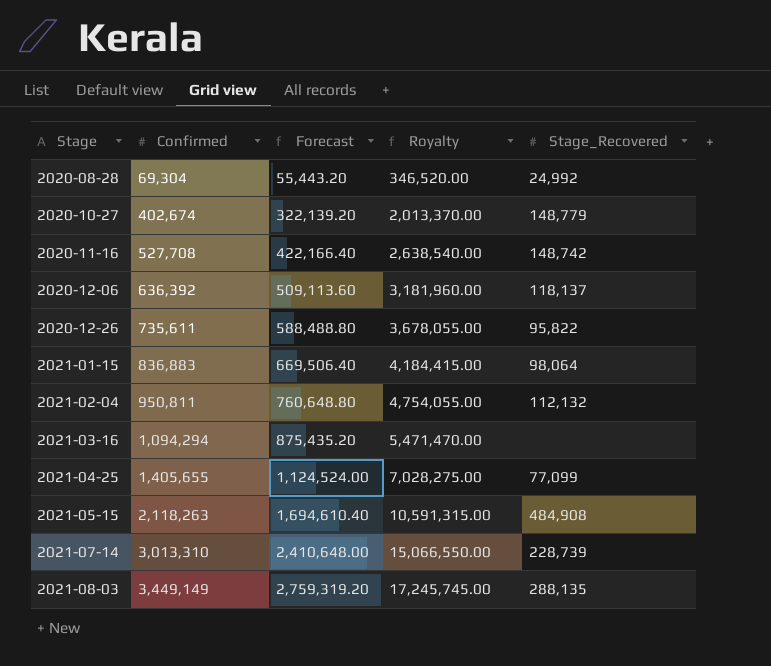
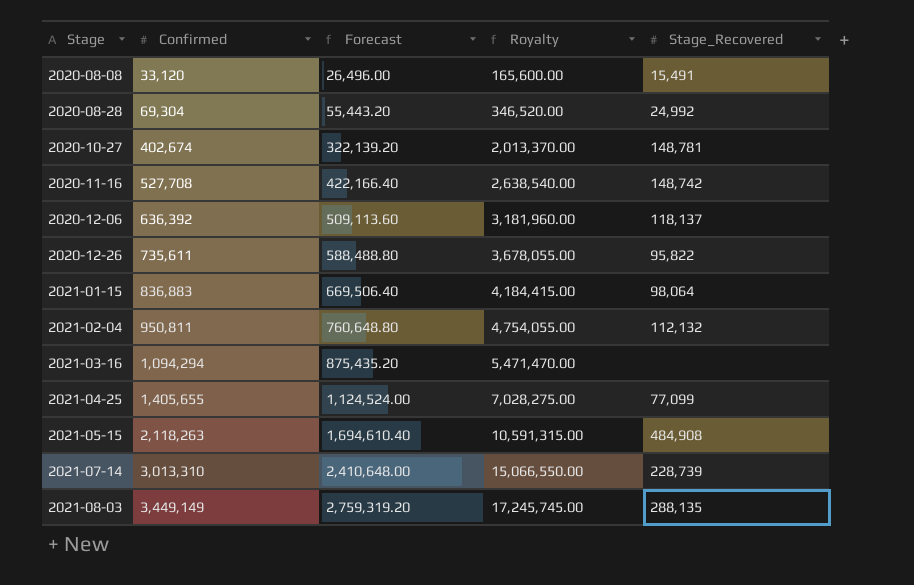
row 2020-08-08: none -> 33,120 | 26,496.00 | 165,600.00 | 15,491
2020-10-27 | Stage_Recovered: 148,779 -> 148,781

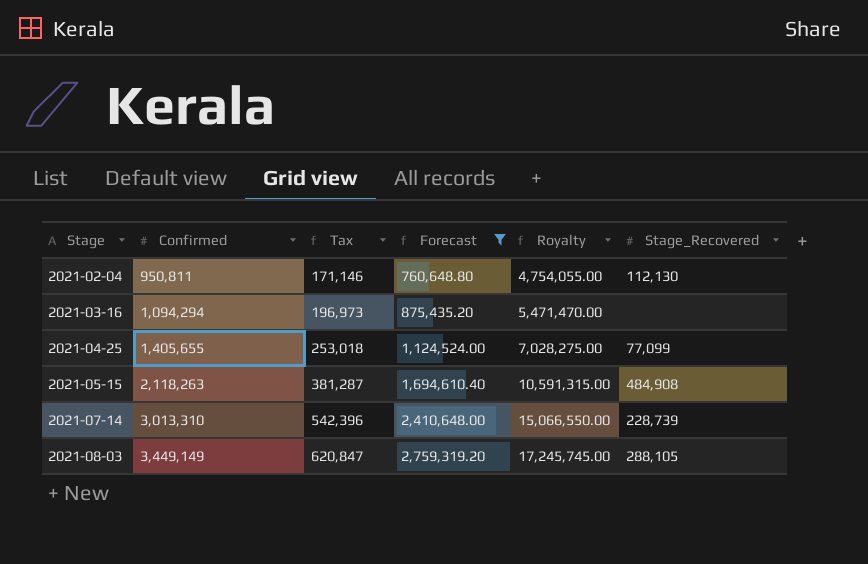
filter: none -> Forecast >= 760,648.80
column Tax | formula: none -> [Confirmed] * 0.18
2021-02-04 | Stage_Recovered: 112,132 -> 112,130
2021-08-03 | Stage_Recovered: 288,135 -> 288,105

